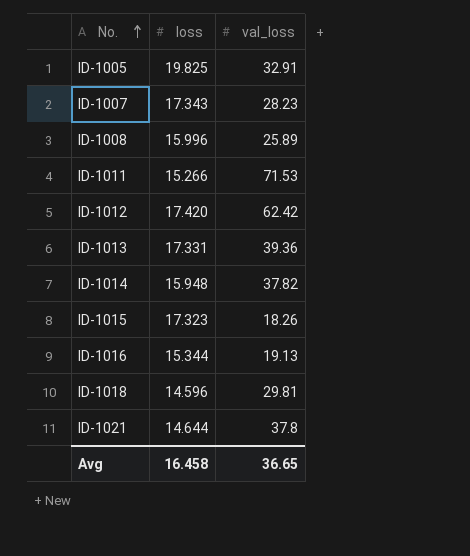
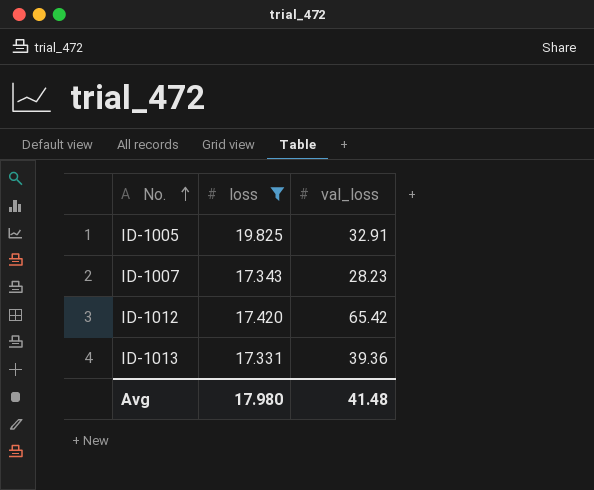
filter: none -> loss >= 17.331
ID-1012 | val_loss: 62.42 -> 65.42
Avg | loss: 16.458 -> 17.980
Avg | val_loss: 36.65 -> 41.48

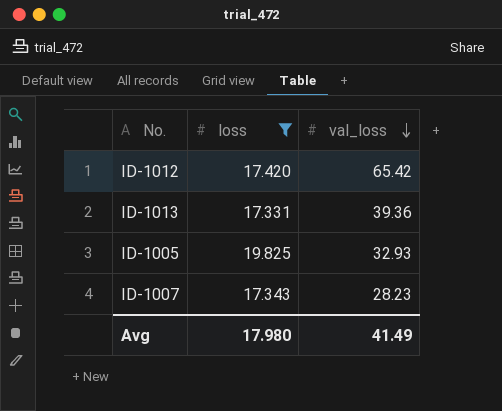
row order: No. ascending -> val_loss descending
ID-1005 | val_loss: 32.91 -> 32.93
Avg | val_loss: 41.48 -> 41.49

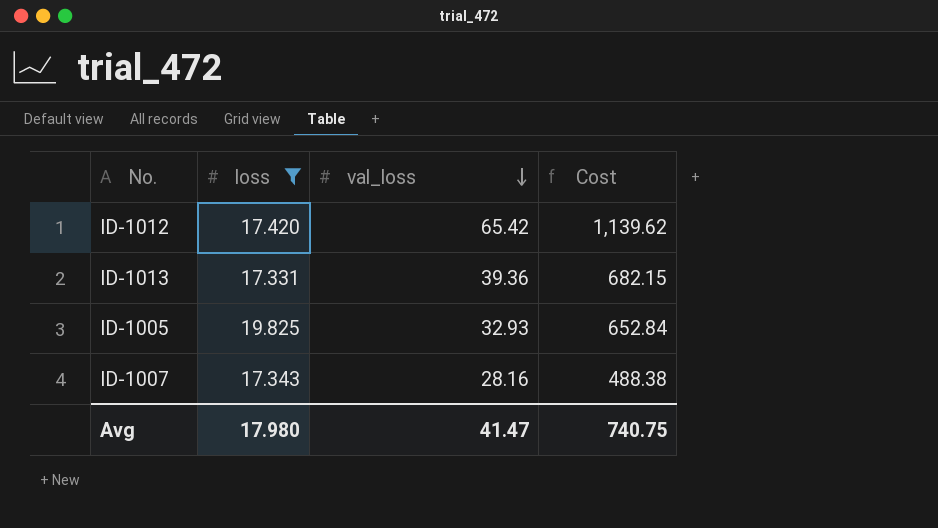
column Cost | formula: none -> [loss] * [val_loss]
ID-1007 | val_loss: 28.23 -> 28.16
Avg | val_loss: 41.49 -> 41.47

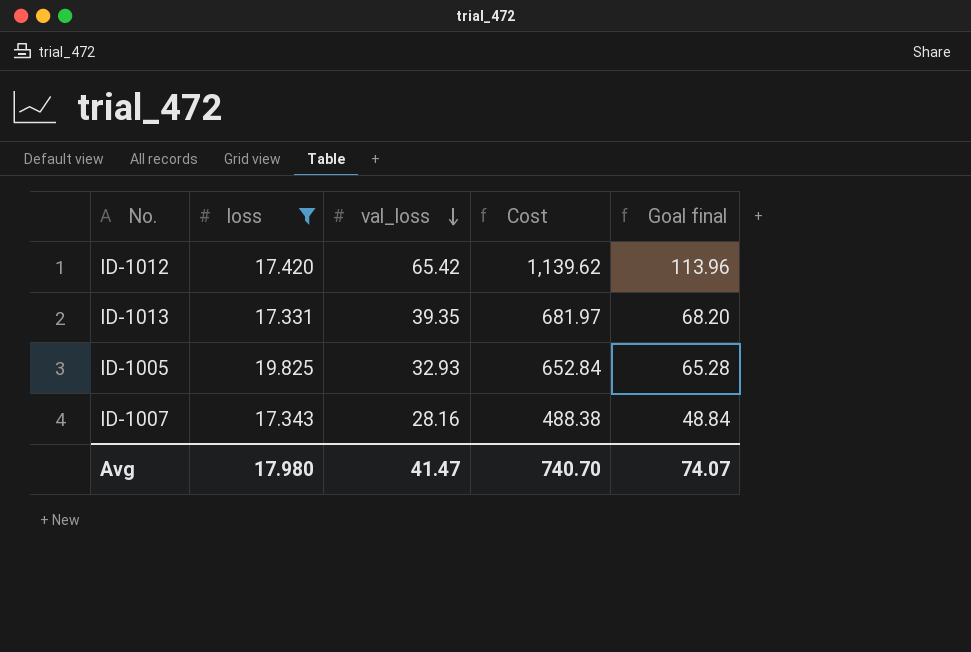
column Goal final | formula: none -> [Cost] * 0.1
ID-1013 | val_loss: 39.36 -> 39.35
ID-1013 | Cost: 682.15 -> 681.97
Avg | Cost: 740.75 -> 740.70

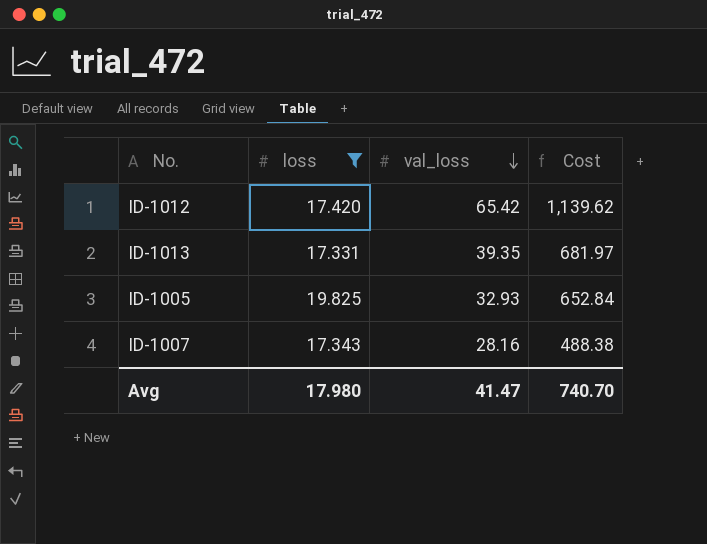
column Goal final | formula: [Cost] * 0.1 -> none

